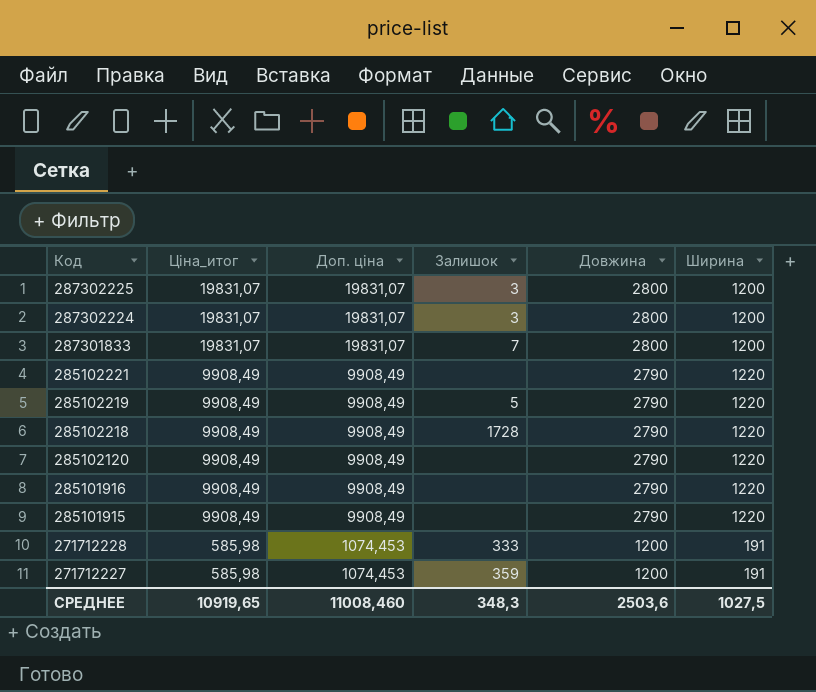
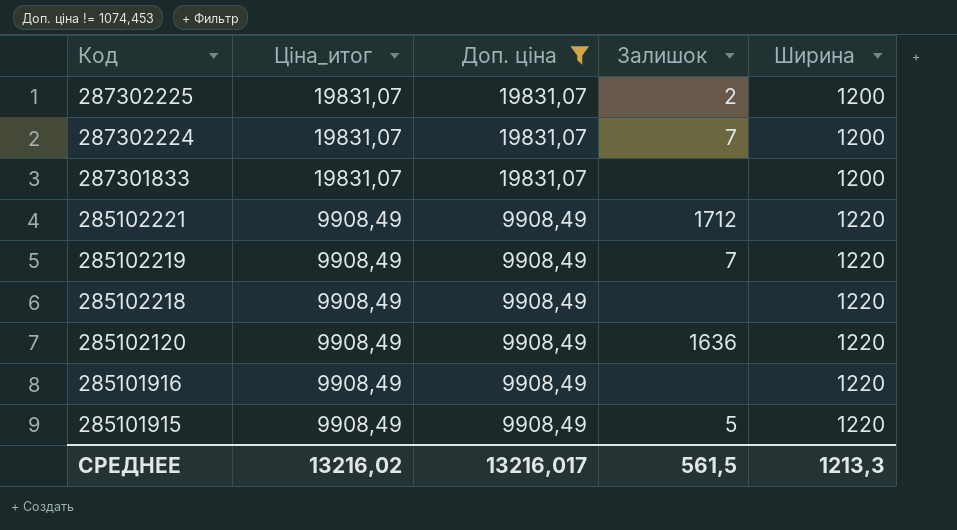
filter: none -> Доп. ціна != 1074,453
column Довжина | position: 5 -> none
287302225 | Залишок: 3 -> 2
287302224 | Залишок: 3 -> 7
287301833 | Залишок: 7 -> none
285102221 | Залишок: none -> 1712
285102219 | Залишок: 5 -> 7
285102218 | Залишок: 1728 -> none
285102120 | Залишок: none -> 1636
285101915 | Залишок: none -> 5
СРЕДНЕЕ | Ціна_итог: 10919,65 -> 13216,02
СРЕДНЕЕ | Доп. ціна: 11008,460 -> 13216,017
СРЕДНЕЕ | Залишок: 348,3 -> 561,5
СРЕДНЕЕ | Ширина: 1027,5 -> 1213,3

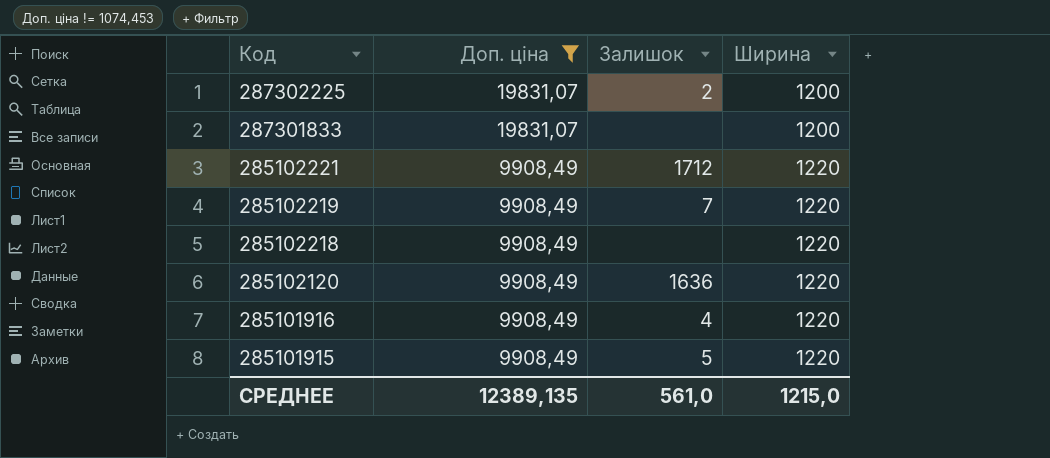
column Ціна_итог | position: 2 -> none
row 287302224: 19831,07 | 19831,07 | 7 | 1200 -> none
285101916 | Залишок: none -> 4
СРЕДНЕЕ | Доп. ціна: 13216,017 -> 12389,135
СРЕДНЕЕ | Залишок: 561,5 -> 561,0
СРЕДНЕЕ | Ширина: 1213,3 -> 1215,0

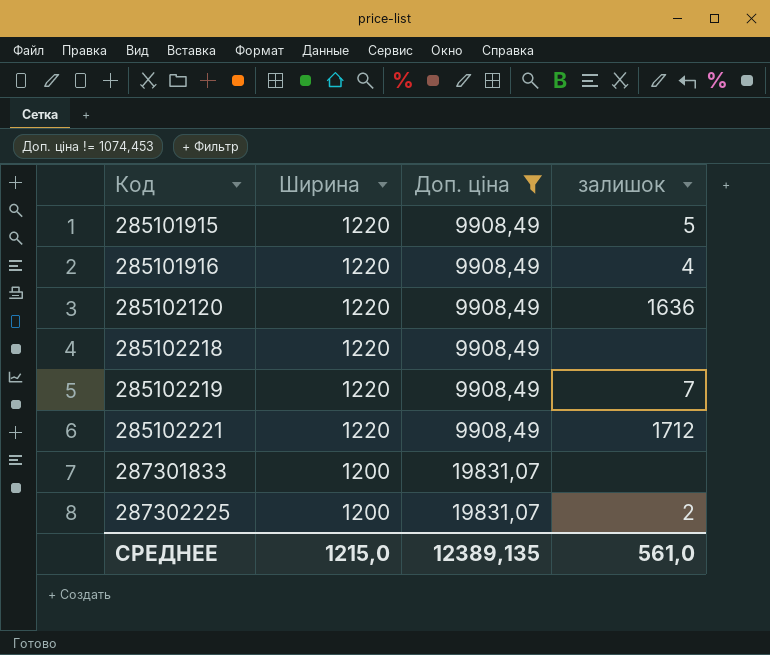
row order: Код descending -> Код ascending
column Ширина | position: 4 -> 2
column name: Залишок -> залишок

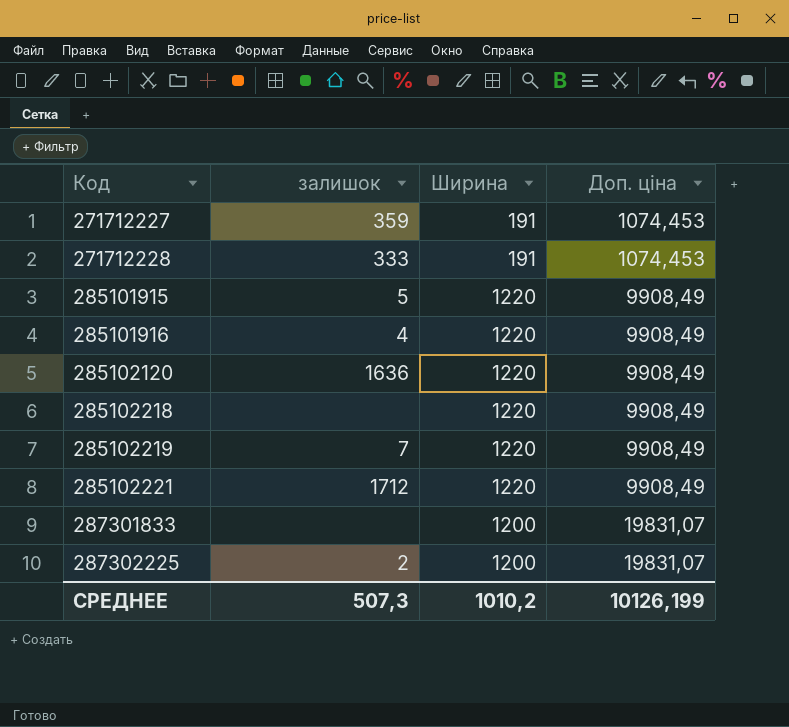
filter: Доп. ціна != 1074,453 -> none
column залишок | position: 4 -> 2
СРЕДНЕЕ | залишок: 561,0 -> 507,3
СРЕДНЕЕ | Ширина: 1215,0 -> 1010,2
СРЕДНЕЕ | Доп. ціна: 12389,135 -> 10126,199

